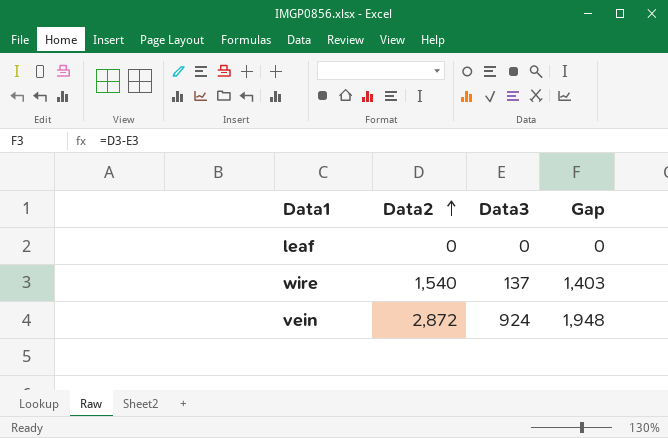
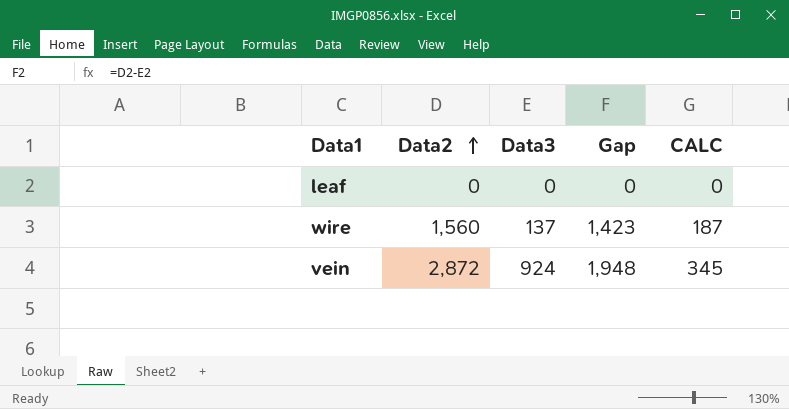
column CALC | formula: none -> [Data2] * 0.12
wire | Data2: 1,540 -> 1,560
wire | Gap: 1,403 -> 1,423

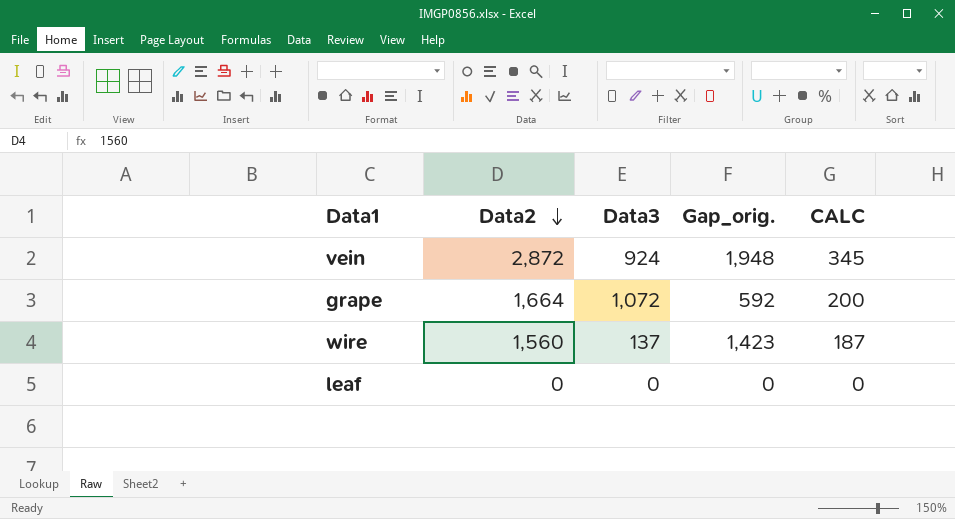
row order: Data2 ascending -> Data2 descending
column name: Gap -> Gap_orig.
row grape: none -> 1,664 | 1,072 | 592 | 200

